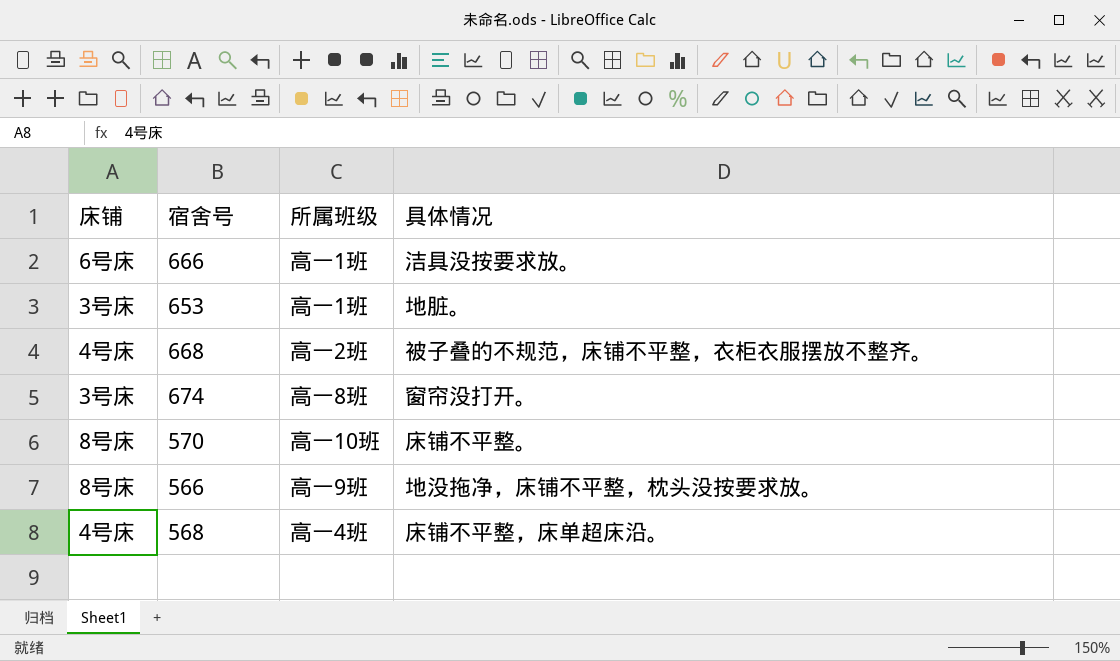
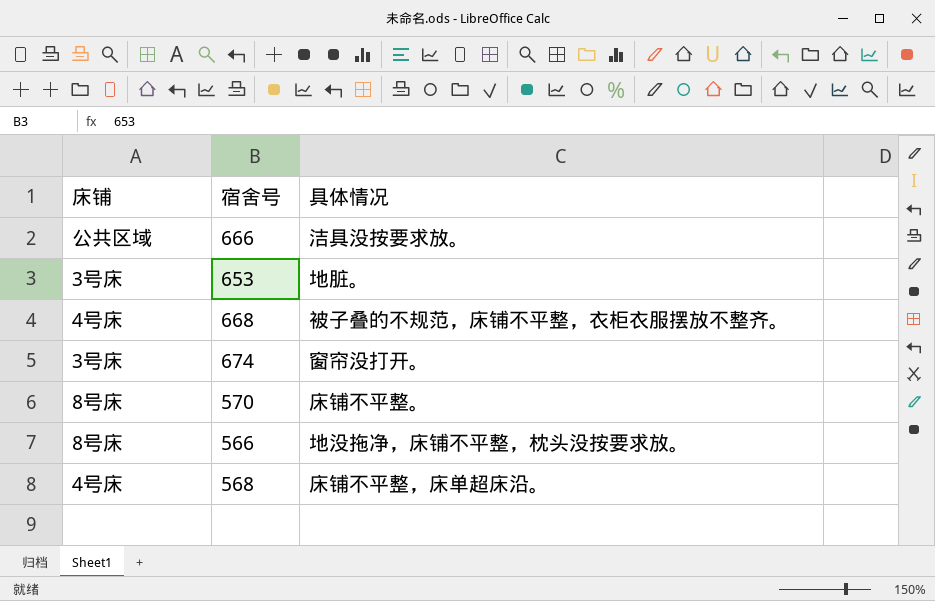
column 所属班级 | position: 3 -> none
666 | 床铺: 6号床 -> 公共区域

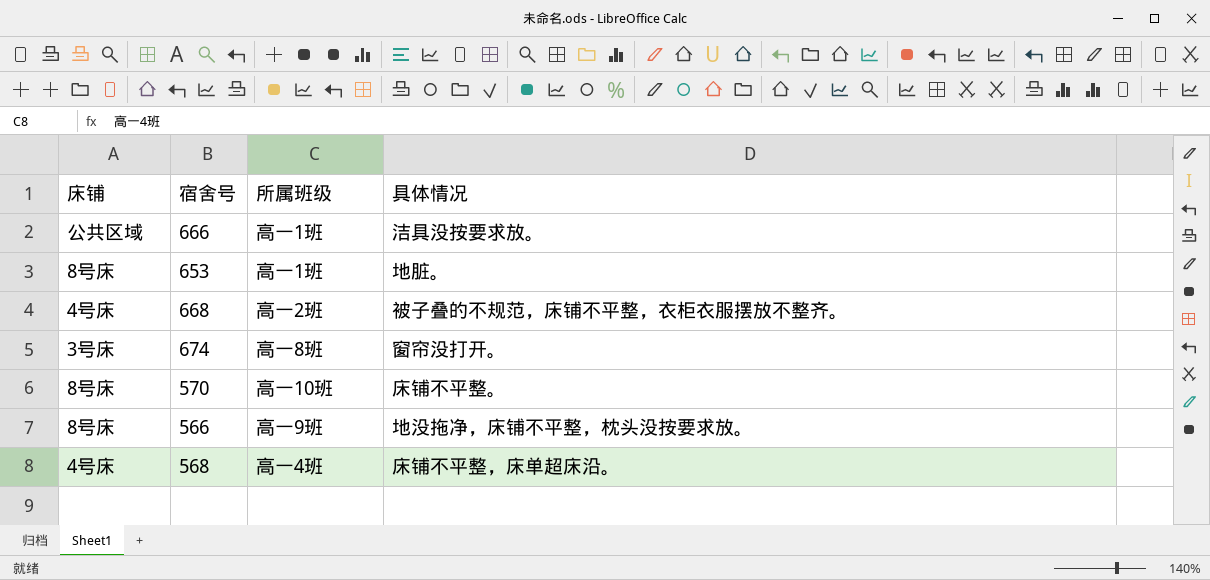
column 所属班级 | position: none -> 3
653 | 床铺: 3号床 -> 8号床

